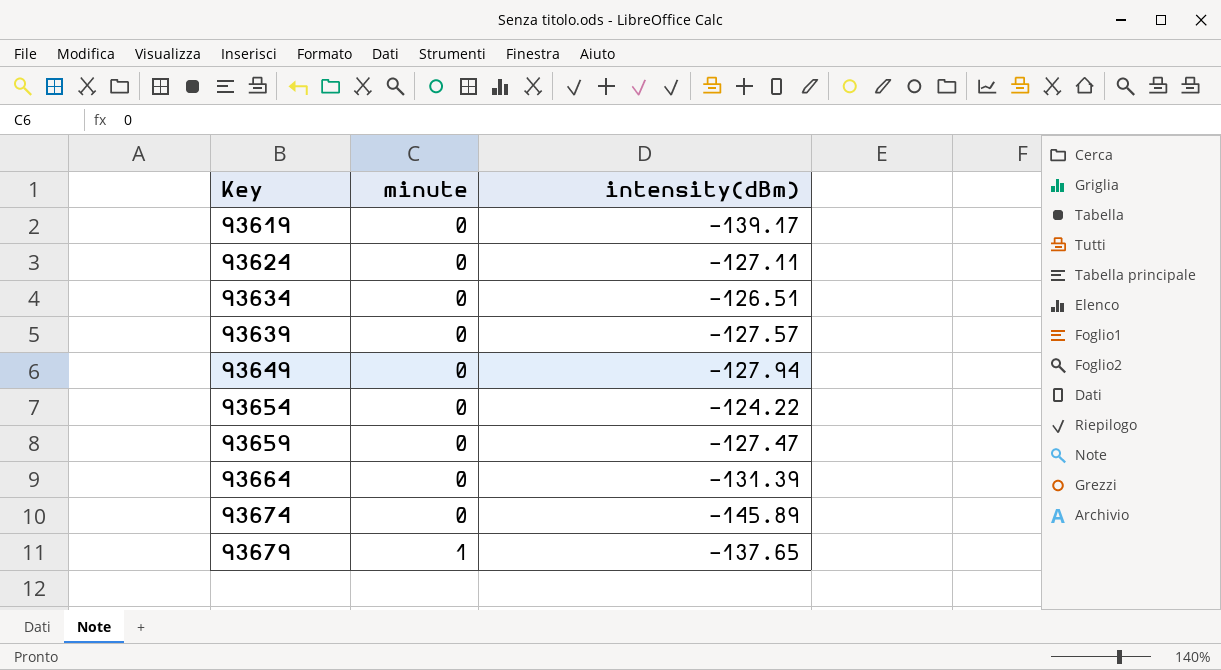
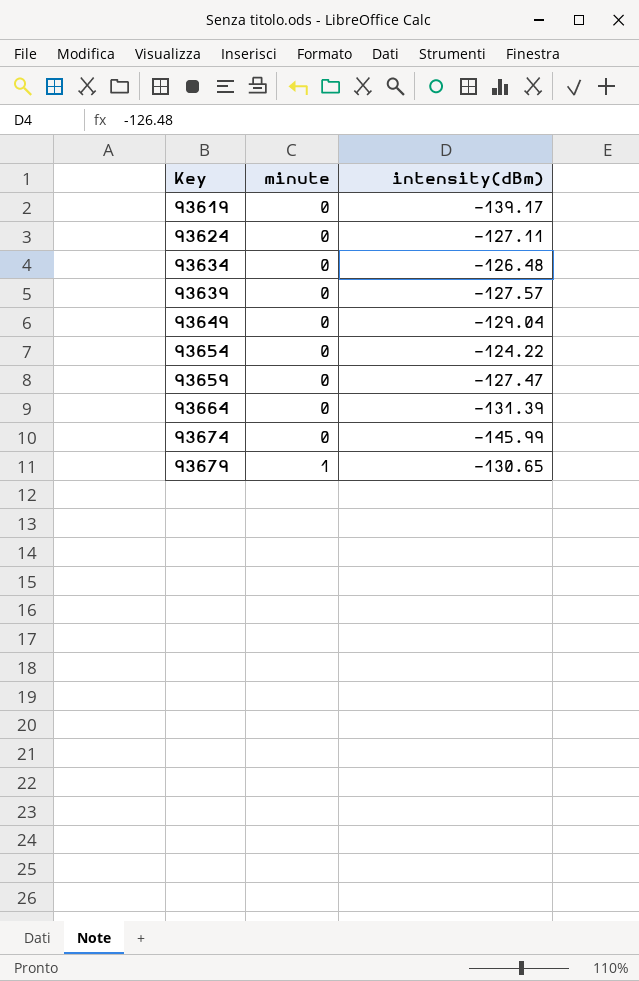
93634 | intensity(dBm): -126.51 -> -126.48
93649 | intensity(dBm): -127.94 -> -129.04
93674 | intensity(dBm): -145.89 -> -145.99
93679 | intensity(dBm): -137.65 -> -130.65

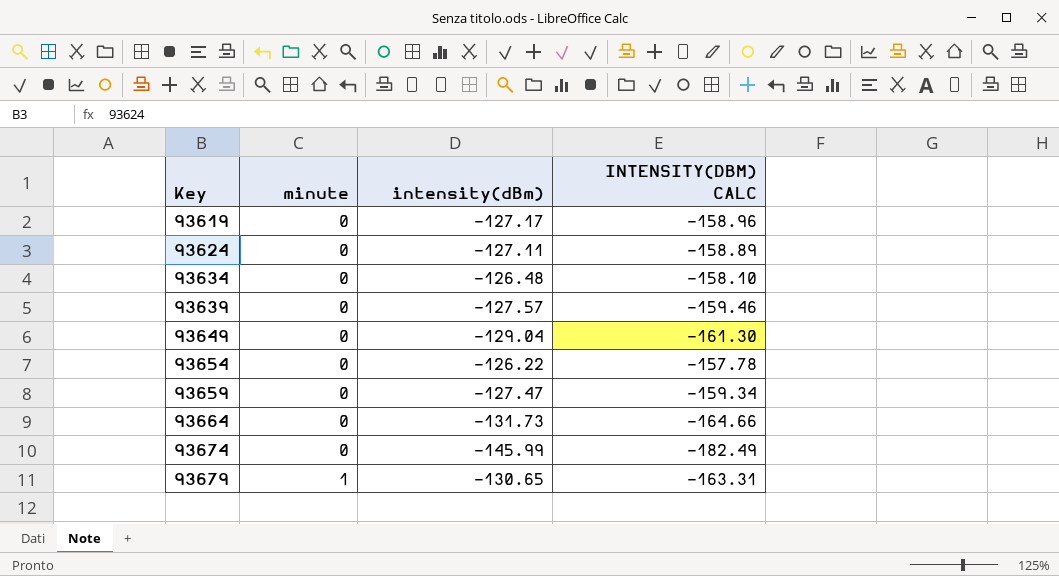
column INTENSITY(DBM) CALC | formula: none -> [intensity(dBm)] * 1.25
93619 | intensity(dBm): -139.17 -> -127.17
93654 | intensity(dBm): -124.22 -> -126.22
93664 | intensity(dBm): -131.39 -> -131.73

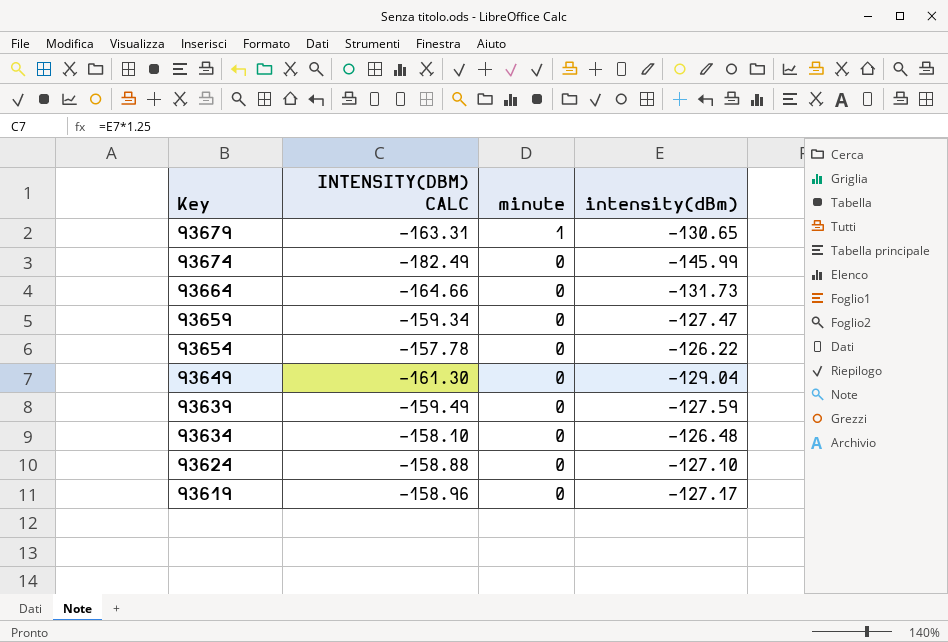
row order: Key ascending -> Key descending
column INTENSITY(DBM) CALC | position: 4 -> 2
93639 | INTENSITY(DBM) CALC: -159.46 -> -159.49
93639 | intensity(dBm): -127.57 -> -127.59
93624 | INTENSITY(DBM) CALC: -158.89 -> -158.88
93624 | intensity(dBm): -127.11 -> -127.10

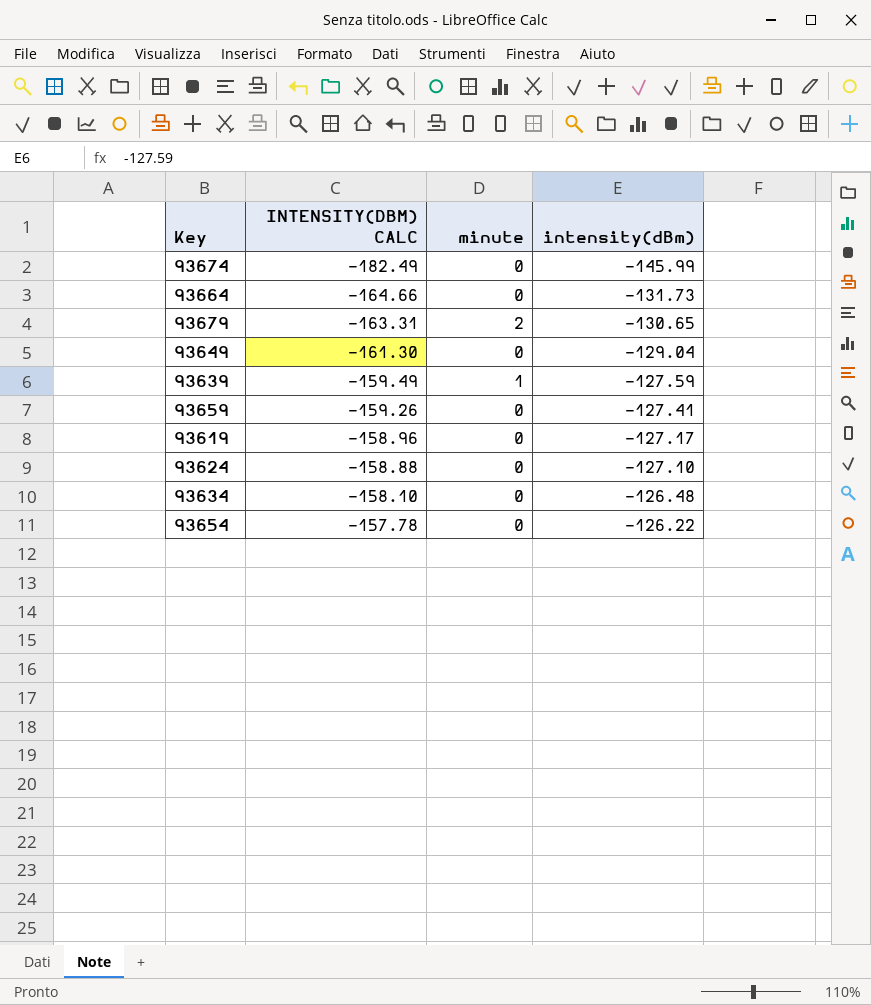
row order: Key descending -> INTENSITY(DBM) CALC ascending
93679 | minute: 1 -> 2
93639 | minute: 0 -> 1
93659 | INTENSITY(DBM) CALC: -159.34 -> -159.26
93659 | intensity(dBm): -127.47 -> -127.41

